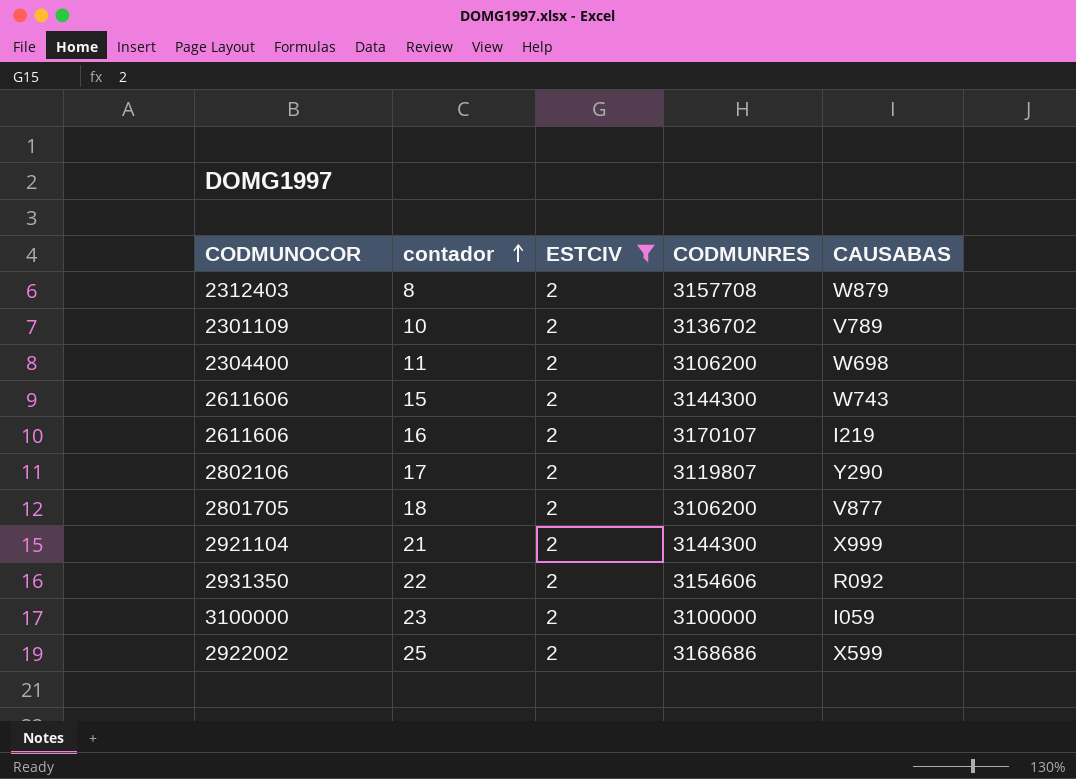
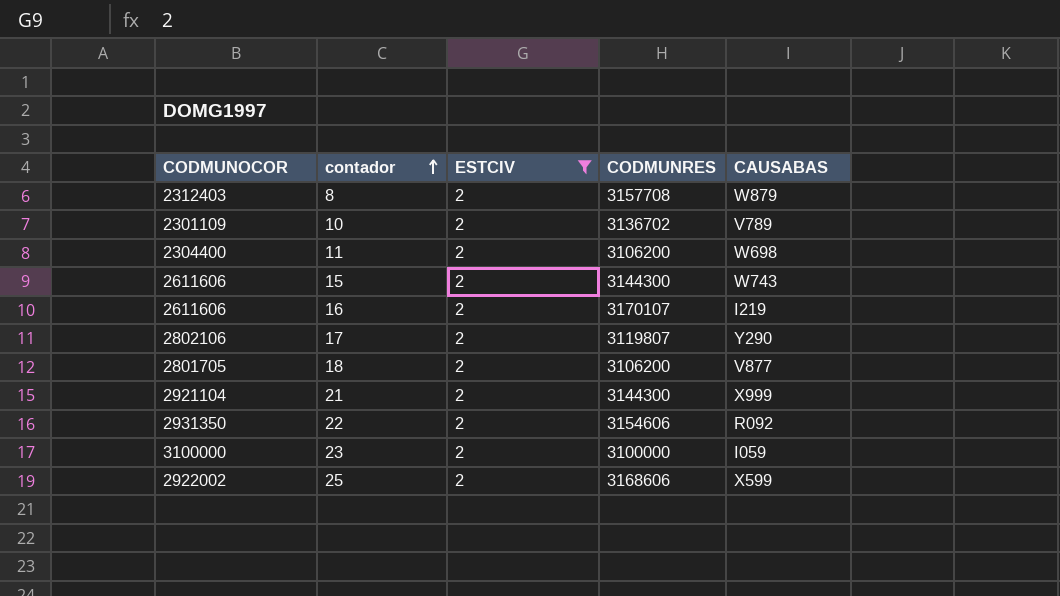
25 | CODMUNRES: 3168686 -> 3168606

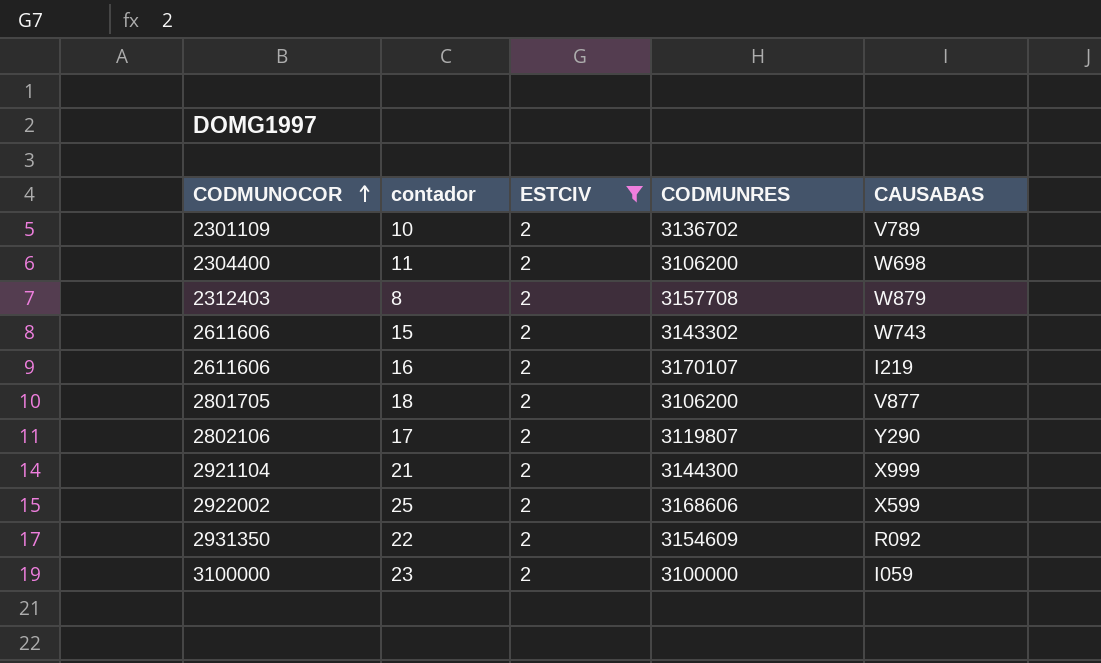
row order: contador ascending -> CODMUNOCOR ascending
15 | CODMUNRES: 3144300 -> 3143302
22 | CODMUNRES: 3154606 -> 3154609

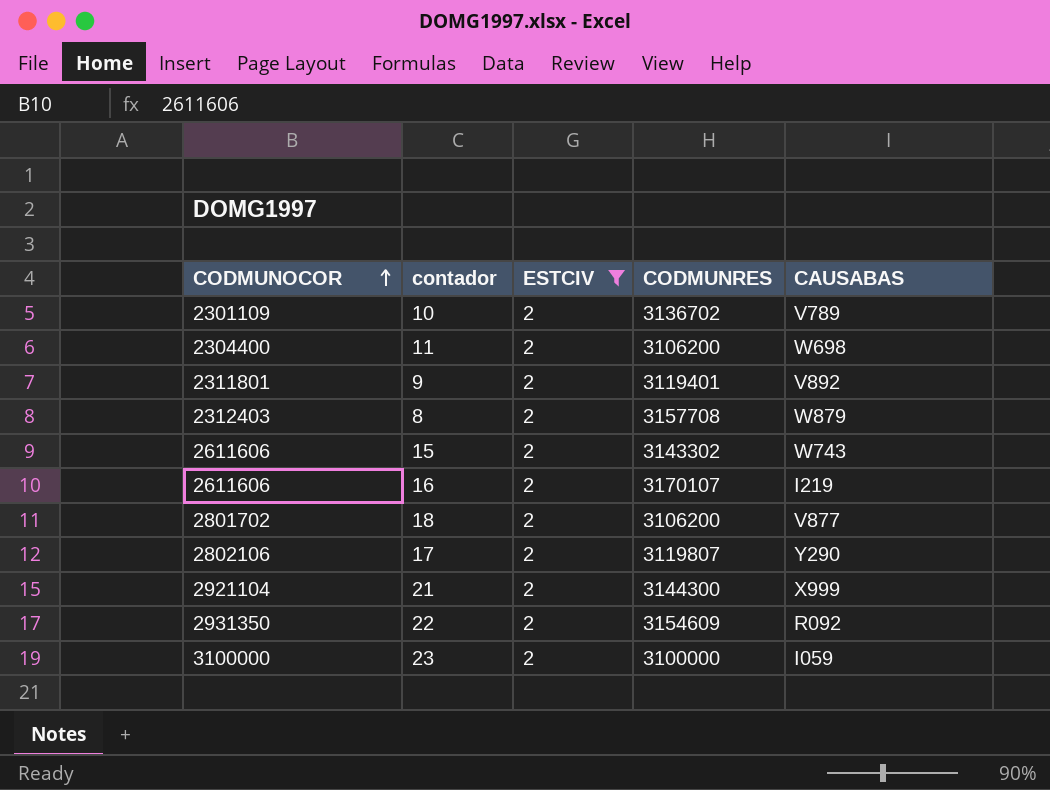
row 25: 2922002 | 2 | 3168606 | X599 -> none
row 9: none -> 2311801 | 2 | 3119401 | V892
18 | CODMUNOCOR: 2801705 -> 2801702

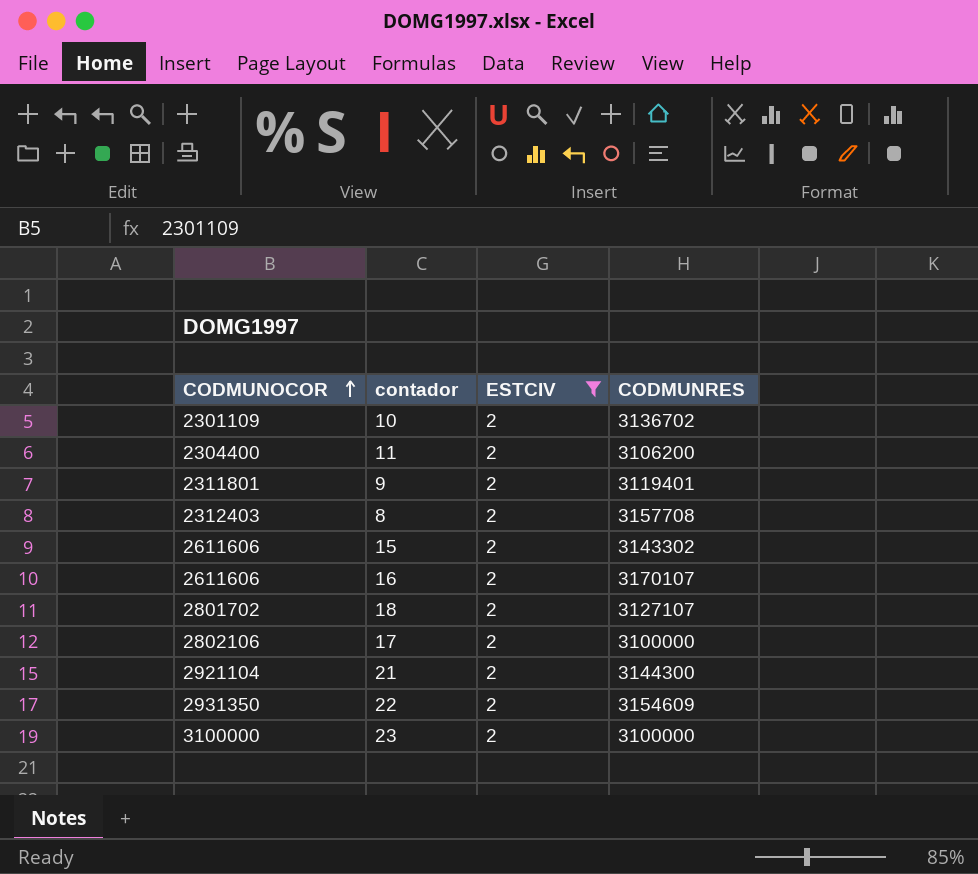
column CAUSABAS | position: 5 -> none
18 | CODMUNRES: 3106200 -> 3127107
17 | CODMUNRES: 3119807 -> 3100000

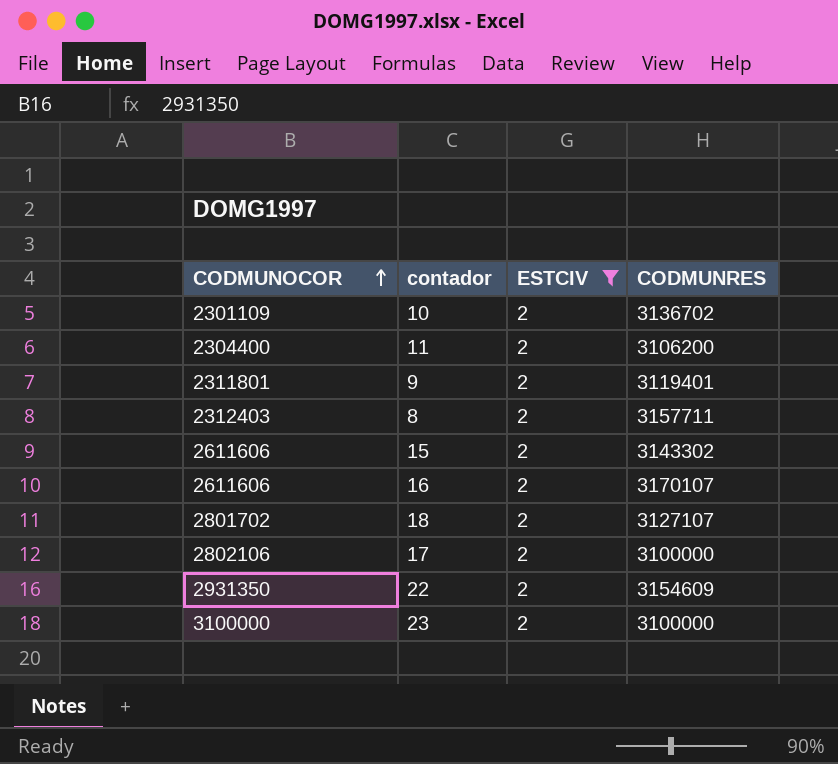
row 21: 2921104 | 2 | 3144300 -> none
8 | CODMUNRES: 3157708 -> 3157711

